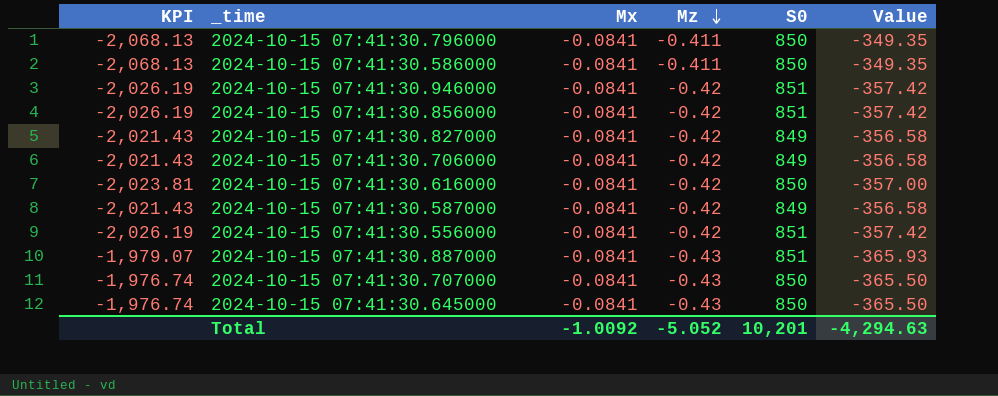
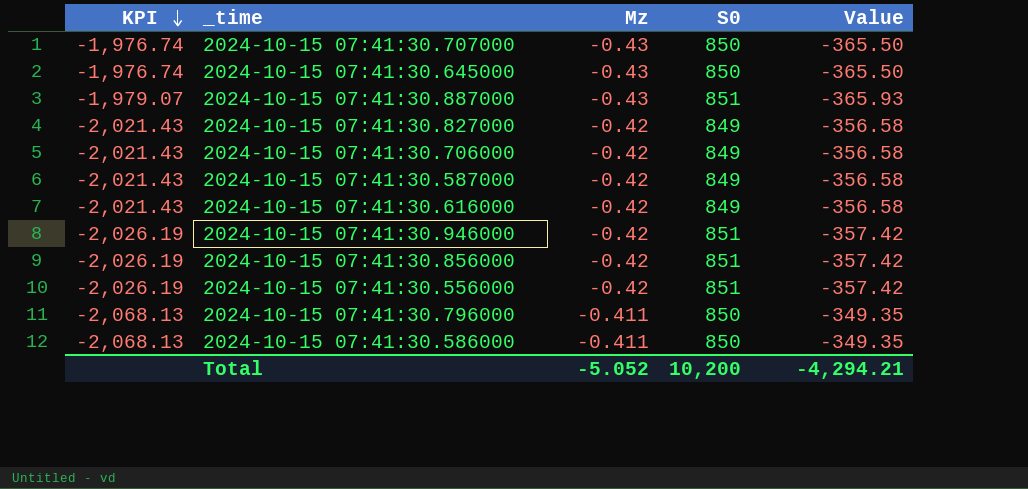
row order: Mz descending -> KPI descending
column Mx | position: 3 -> none
2024-10-15 07:41:30.616000 | KPI: -2,023.81 -> -2,021.43
2024-10-15 07:41:30.616000 | S0: 850 -> 849
2024-10-15 07:41:30.616000 | Value: -357.00 -> -356.58
Total | S0: 10,201 -> 10,200
Total | Value: -4,294.63 -> -4,294.21

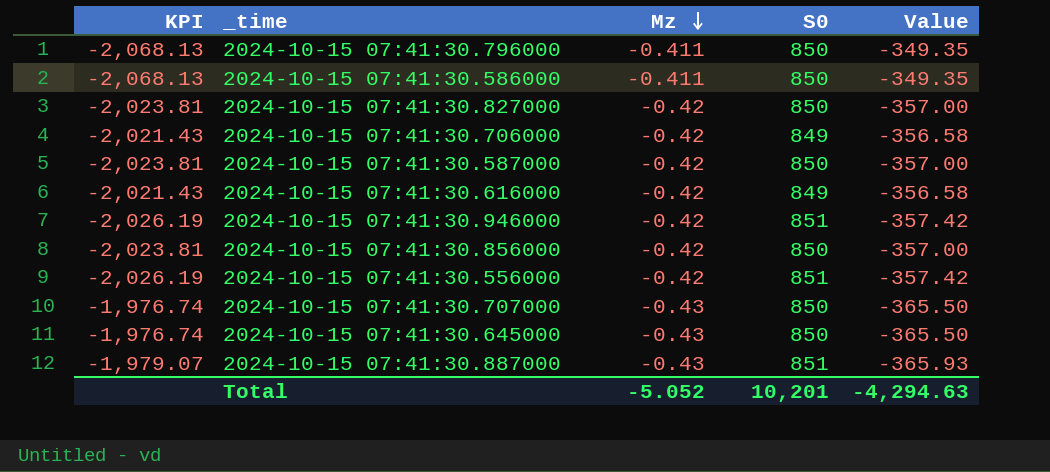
row order: KPI descending -> Mz descending
2024-10-15 07:41:30.827000 | KPI: -2,021.43 -> -2,023.81
2024-10-15 07:41:30.827000 | S0: 849 -> 850
2024-10-15 07:41:30.827000 | Value: -356.58 -> -357.00
2024-10-15 07:41:30.587000 | KPI: -2,021.43 -> -2,023.81
2024-10-15 07:41:30.587000 | S0: 849 -> 850
2024-10-15 07:41:30.587000 | Value: -356.58 -> -357.00
2024-10-15 07:41:30.856000 | KPI: -2,026.19 -> -2,023.81
2024-10-15 07:41:30.856000 | S0: 851 -> 850
2024-10-15 07:41:30.856000 | Value: -357.42 -> -357.00
Total | S0: 10,200 -> 10,201
Total | Value: -4,294.21 -> -4,294.63

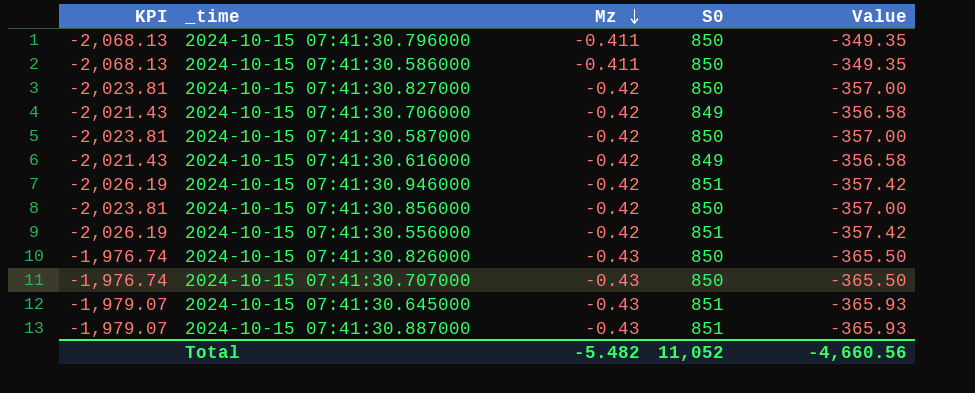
row 2024-10-15 07:41:30.826000: none -> -1,976.74 | -0.43 | 850 | -365.50
2024-10-15 07:41:30.645000 | KPI: -1,976.74 -> -1,979.07
2024-10-15 07:41:30.645000 | S0: 850 -> 851
2024-10-15 07:41:30.645000 | Value: -365.50 -> -365.93
Total | Mz: -5.052 -> -5.482
Total | S0: 10,201 -> 11,052
Total | Value: -4,294.63 -> -4,660.56

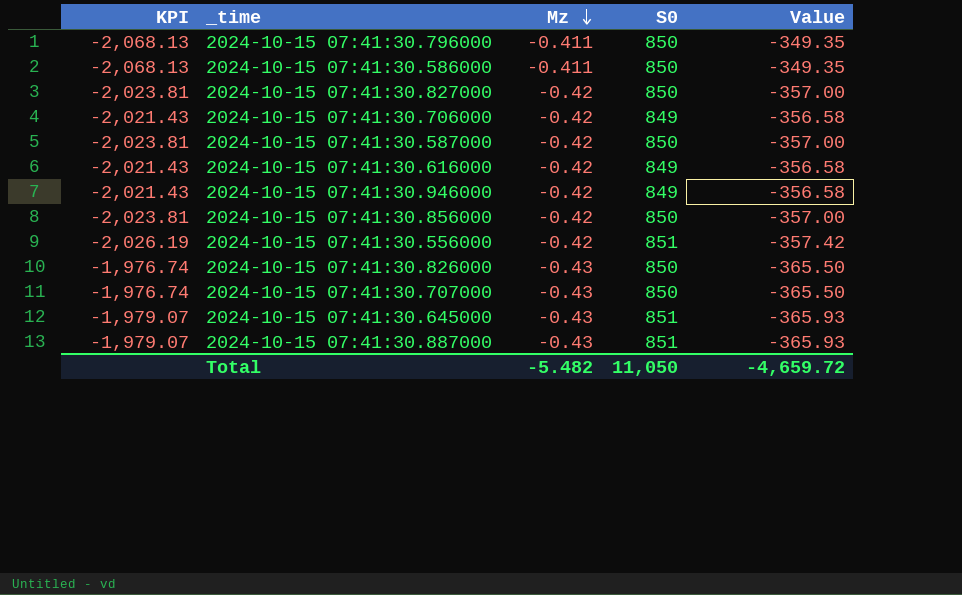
2024-10-15 07:41:30.946000 | KPI: -2,026.19 -> -2,021.43
2024-10-15 07:41:30.946000 | S0: 851 -> 849
2024-10-15 07:41:30.946000 | Value: -357.42 -> -356.58
Total | S0: 11,052 -> 11,050
Total | Value: -4,660.56 -> -4,659.72

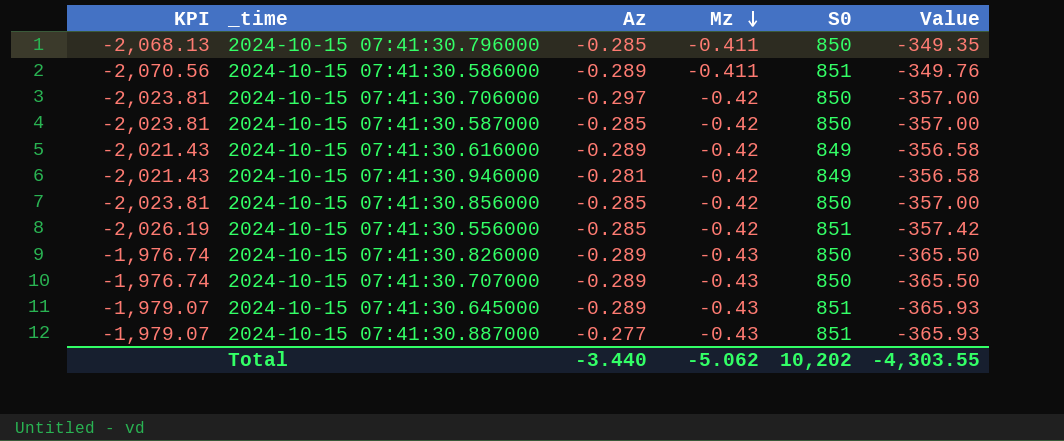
column Az | position: none -> 3
row 2024-10-15 07:41:30.827000: -2,023.81 | -0.42 | 850 | -357.00 -> none
2024-10-15 07:41:30.586000 | KPI: -2,068.13 -> -2,070.56
2024-10-15 07:41:30.586000 | S0: 850 -> 851
2024-10-15 07:41:30.586000 | Value: -349.35 -> -349.76
2024-10-15 07:41:30.706000 | KPI: -2,021.43 -> -2,023.81
2024-10-15 07:41:30.706000 | S0: 849 -> 850
2024-10-15 07:41:30.706000 | Value: -356.58 -> -357.00
Total | Mz: -5.482 -> -5.062
Total | S0: 11,050 -> 10,202
Total | Value: -4,659.72 -> -4,303.55

